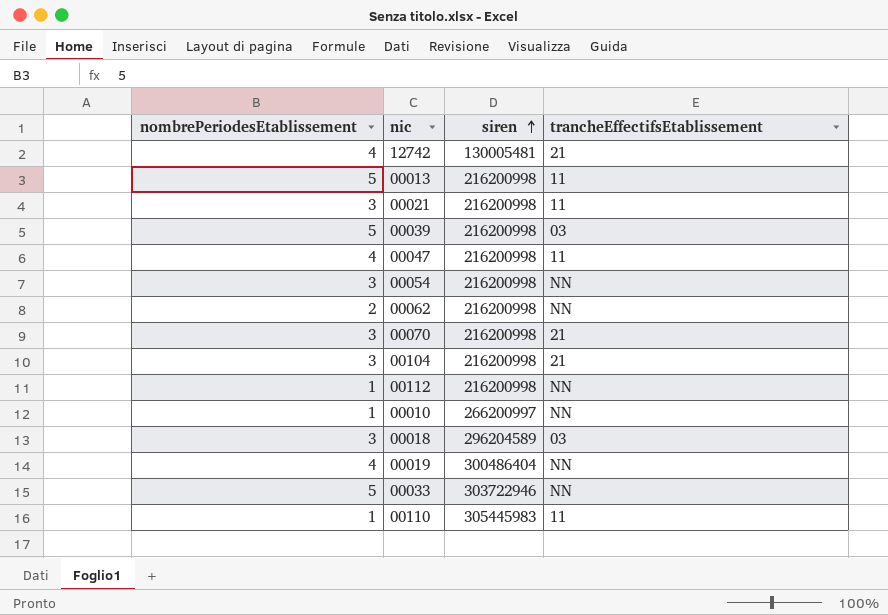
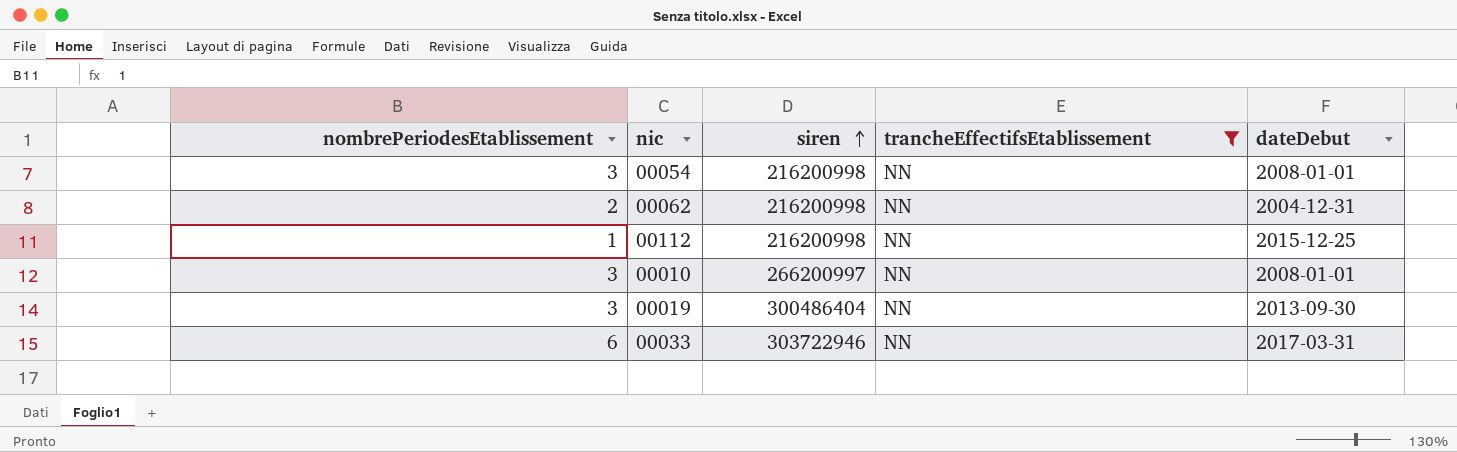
filter: none -> trancheEffectifsEtablissement = NN
column dateDebut | position: none -> 5
00010 | nombrePeriodesEtablissement: 1 -> 3
00019 | nombrePeriodesEtablissement: 4 -> 3
00033 | nombrePeriodesEtablissement: 5 -> 6

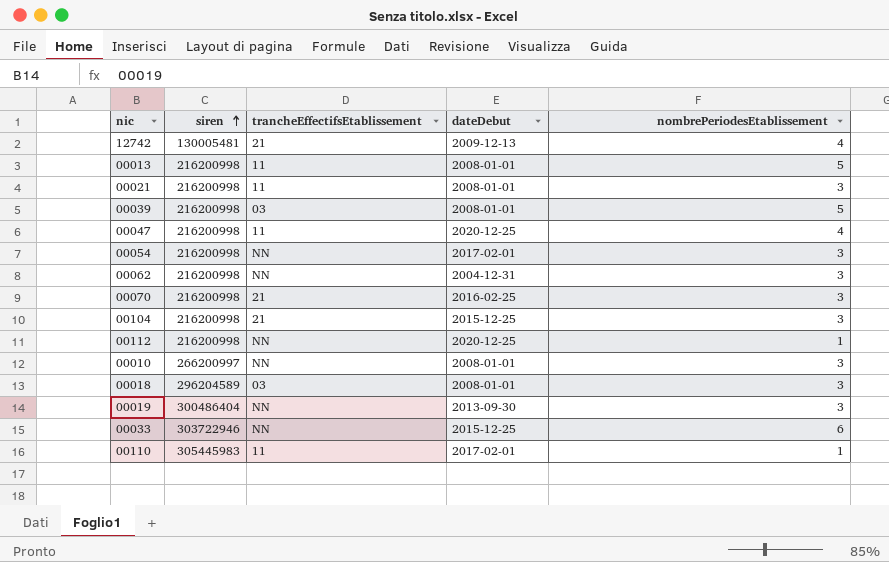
filter: trancheEffectifsEtablissement = NN -> none
column nombrePeriodesEtablissement | position: 1 -> 5
00054 | dateDebut: 2008-01-01 -> 2017-02-01
00062 | nombrePeriodesEtablissement: 2 -> 3
00112 | dateDebut: 2015-12-25 -> 2020-12-25
00033 | dateDebut: 2017-03-31 -> 2015-12-25

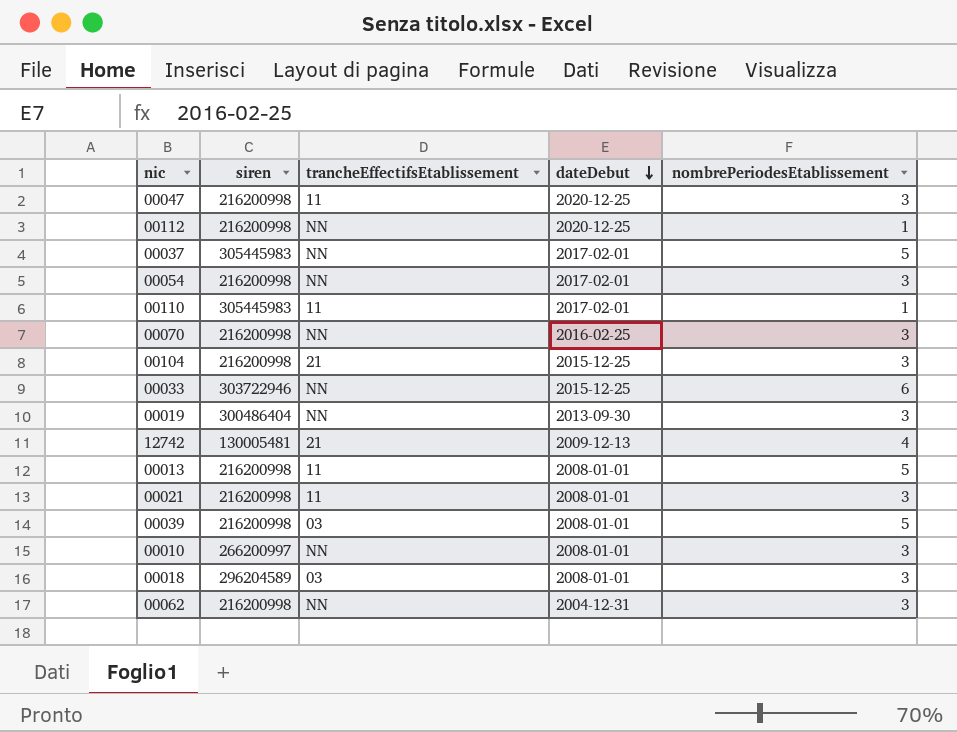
row order: siren ascending -> dateDebut descending
00047 | nombrePeriodesEtablissement: 4 -> 3
row 00037: none -> 305445983 | NN | 2017-02-01 | 5
00070 | trancheEffectifsEtablissement: 21 -> NN

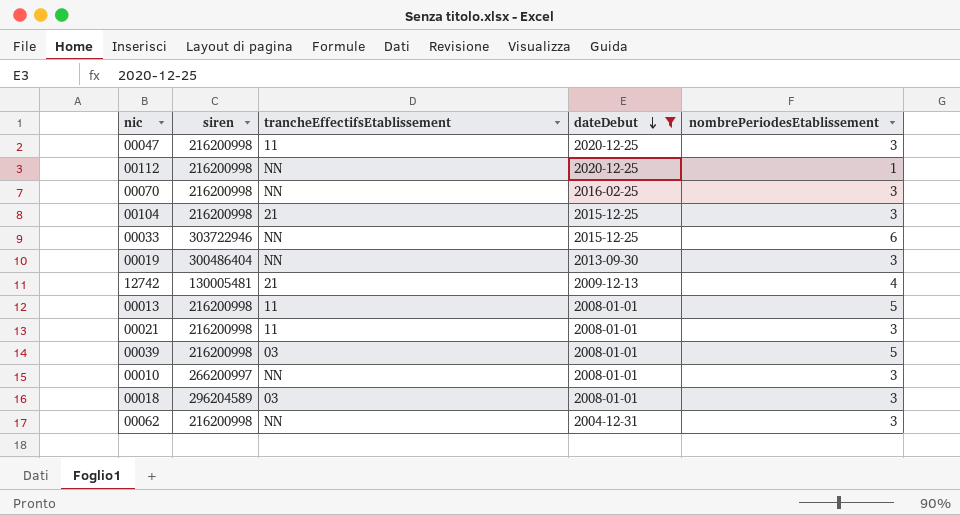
filter: none -> dateDebut != 2017-02-01

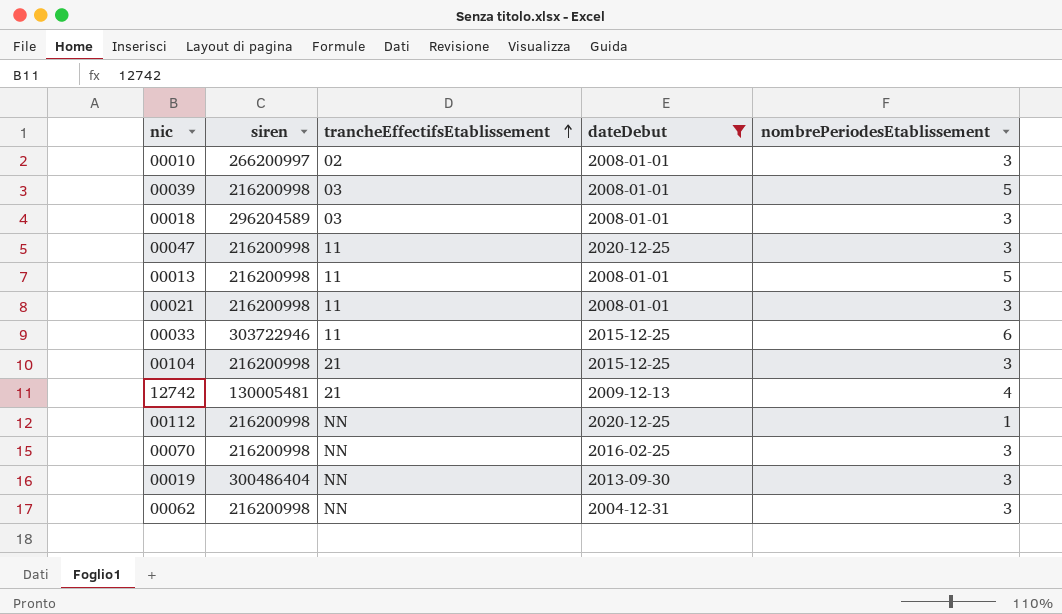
row order: dateDebut descending -> trancheEffectifsEtablissement ascending
00010 | trancheEffectifsEtablissement: NN -> 02
00033 | trancheEffectifsEtablissement: NN -> 11

